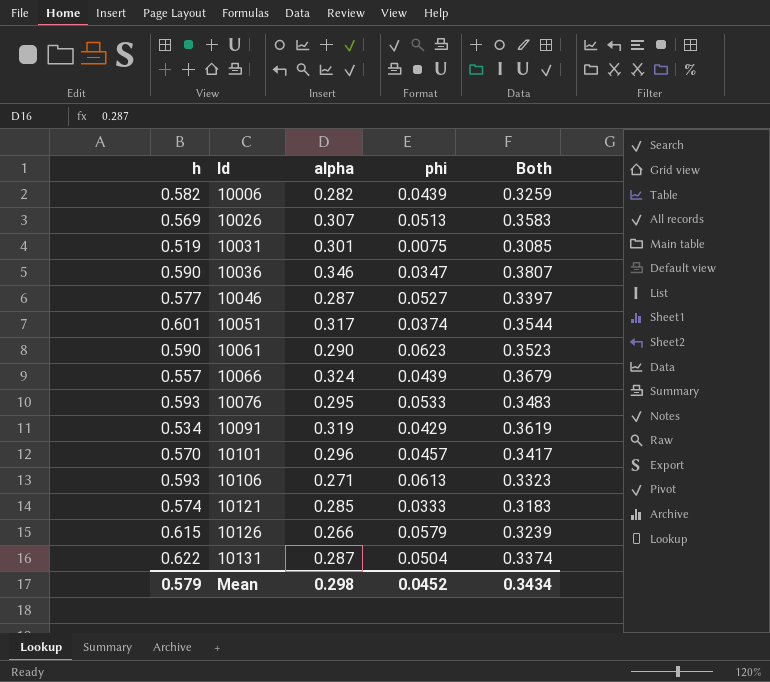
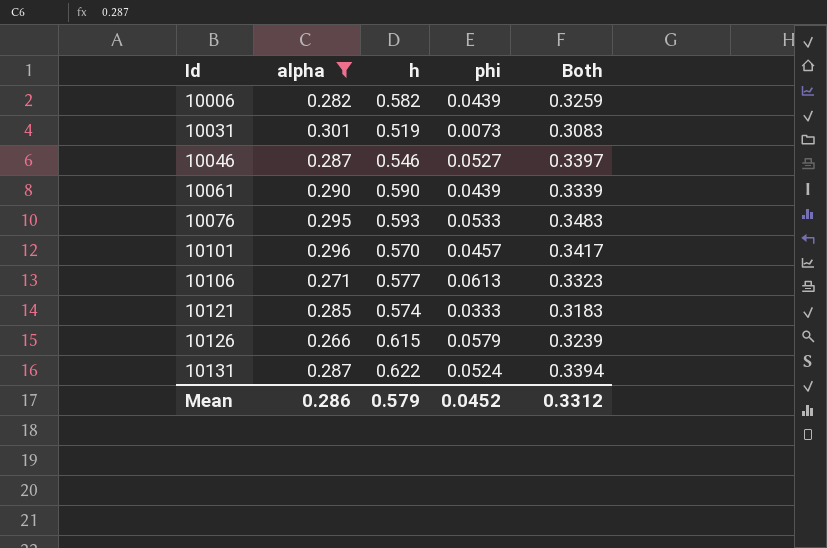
filter: none -> alpha <= 0.301
column h | position: 1 -> 3
10031 | phi: 0.0075 -> 0.0073
10031 | Both: 0.3085 -> 0.3083
10046 | h: 0.577 -> 0.546
10061 | phi: 0.0623 -> 0.0439
10061 | Both: 0.3523 -> 0.3339
10106 | h: 0.593 -> 0.577
10131 | phi: 0.0504 -> 0.0524
10131 | Both: 0.3374 -> 0.3394
Mean | alpha: 0.298 -> 0.286
Mean | Both: 0.3434 -> 0.3312

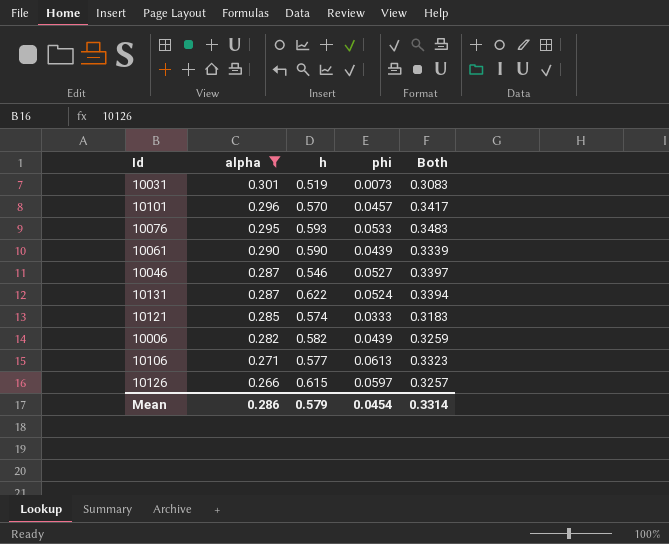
row order: Id ascending -> alpha descending
10126 | phi: 0.0579 -> 0.0597
10126 | Both: 0.3239 -> 0.3257
Mean | phi: 0.0452 -> 0.0454
Mean | Both: 0.3312 -> 0.3314

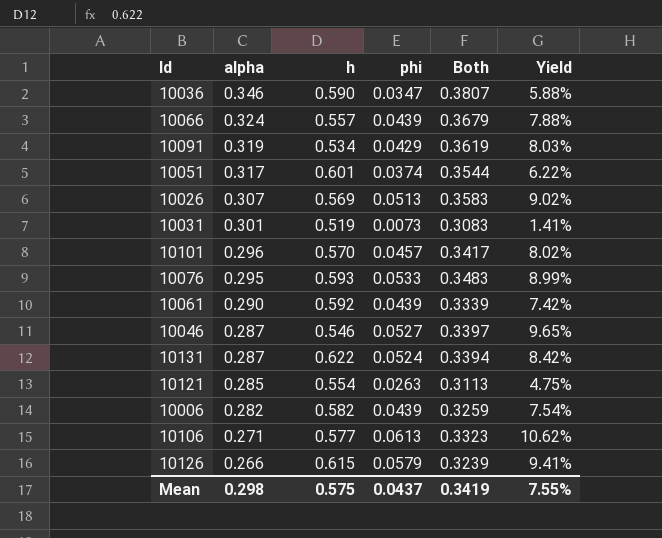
filter: alpha <= 0.301 -> none
column Yield | formula: none -> [phi] / [h]
10061 | h: 0.590 -> 0.592
10121 | h: 0.574 -> 0.554
10121 | phi: 0.0333 -> 0.0263
10121 | Both: 0.3183 -> 0.3113
10126 | phi: 0.0597 -> 0.0579
10126 | Both: 0.3257 -> 0.3239
Mean | alpha: 0.286 -> 0.298
Mean | h: 0.579 -> 0.575
Mean | phi: 0.0454 -> 0.0437
Mean | Both: 0.3314 -> 0.3419

